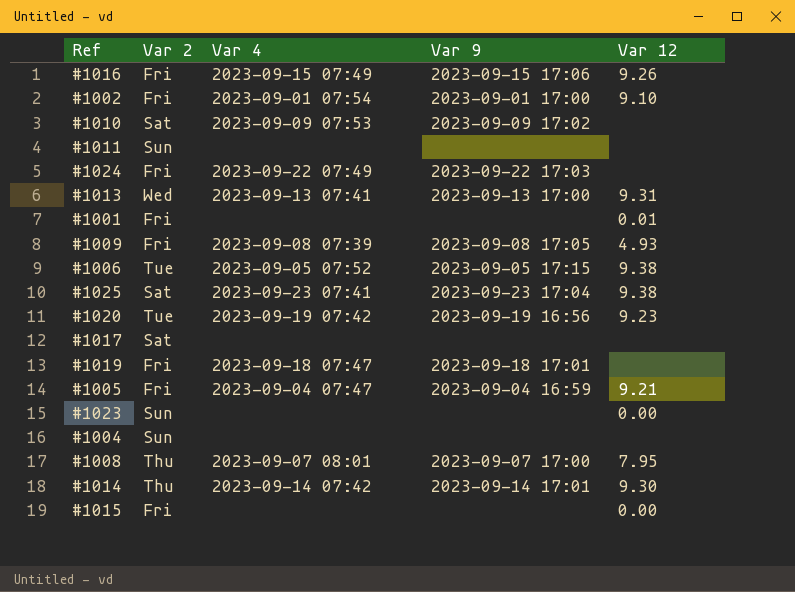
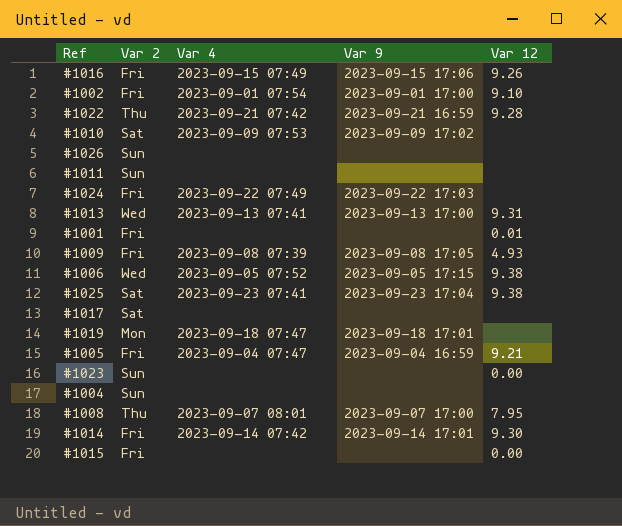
row #1020: Tue | 2023-09-19 07:42 | 2023-09-19 16:56 | 9.23 -> none
row #1022: none -> Thu | 2023-09-21 07:42 | 2023-09-21 16:59 | 9.28
row #1026: none -> Sun | none | none | none
#1006 | Var 2: Tue -> Wed
#1019 | Var 2: Fri -> Mon
#1014 | Var 2: Thu -> Fri

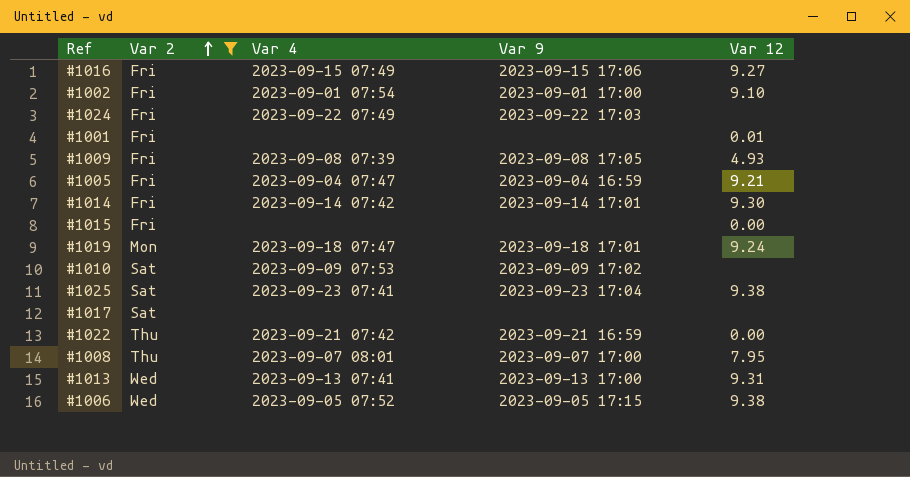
filter: none -> Var 2 != Sun
row order: none -> Var 2 ascending
#1016 | Var 12: 9.26 -> 9.27
#1019 | Var 12: none -> 9.24
#1022 | Var 12: 9.28 -> 0.00

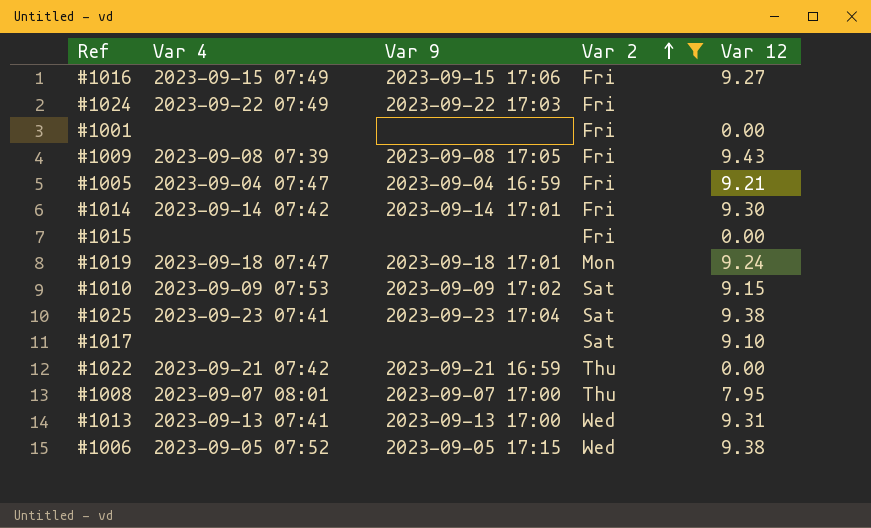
column Var 2 | position: 2 -> 4
row #1002: Fri | 2023-09-01 07:54 | 2023-09-01 17:00 | 9.10 -> none
#1001 | Var 12: 0.01 -> 0.00
#1009 | Var 12: 4.93 -> 9.43
#1010 | Var 12: none -> 9.15
#1017 | Var 12: none -> 9.10

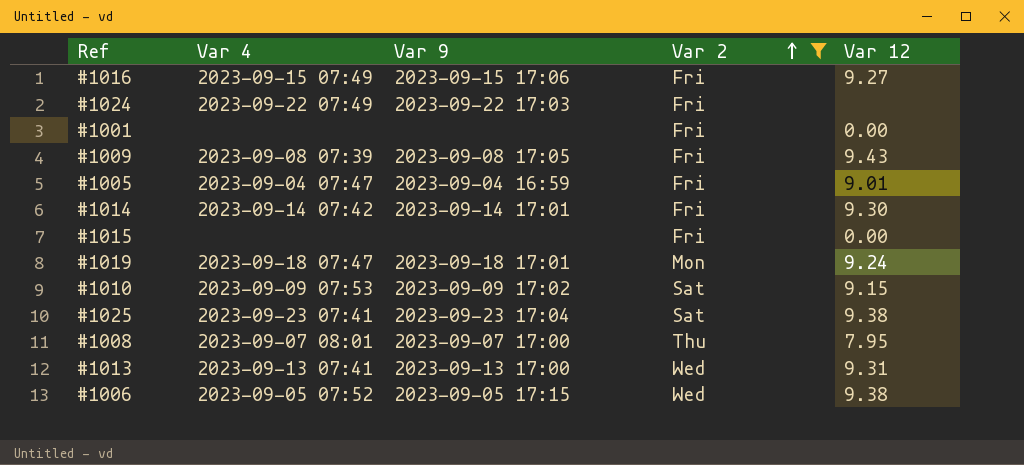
row #1017: none | none | Sat | 9.10 -> none
row #1022: 2023-09-21 07:42 | 2023-09-21 16:59 | Thu | 0.00 -> none
#1005 | Var 12: 9.21 -> 9.01

